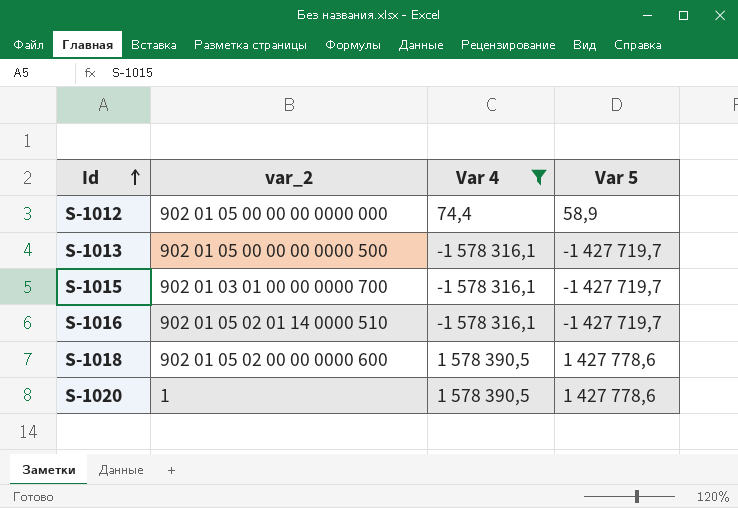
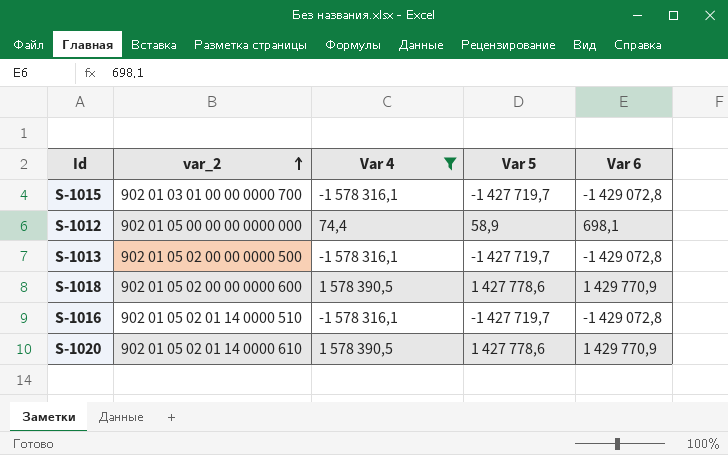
row order: Id ascending -> var_2 ascending
column Var 6 | position: none -> 5
S-1013 | var_2: 902 01 05 00 00 00 0000 500 -> 902 01 05 02 00 00 0000 500
S-1020 | var_2: 1 -> 902 01 05 02 01 14 0000 610

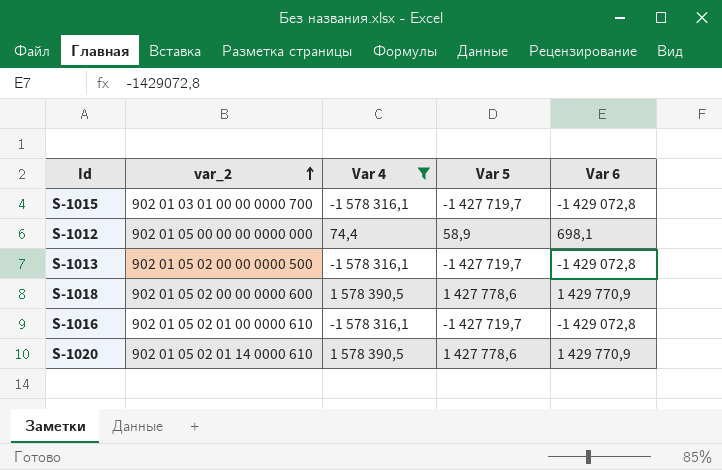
S-1016 | var_2: 902 01 05 02 01 14 0000 510 -> 902 01 05 02 01 00 0000 610

